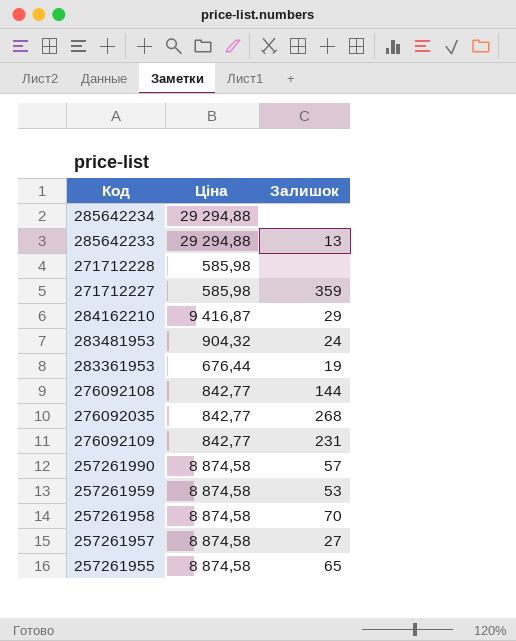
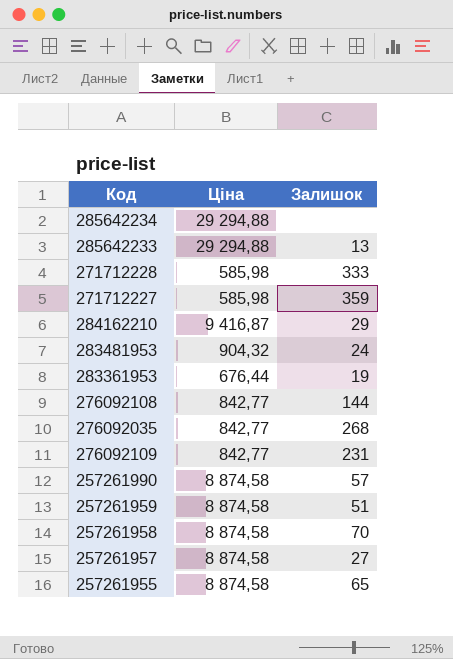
271712228 | Залишок: none -> 333
257261959 | Залишок: 53 -> 51

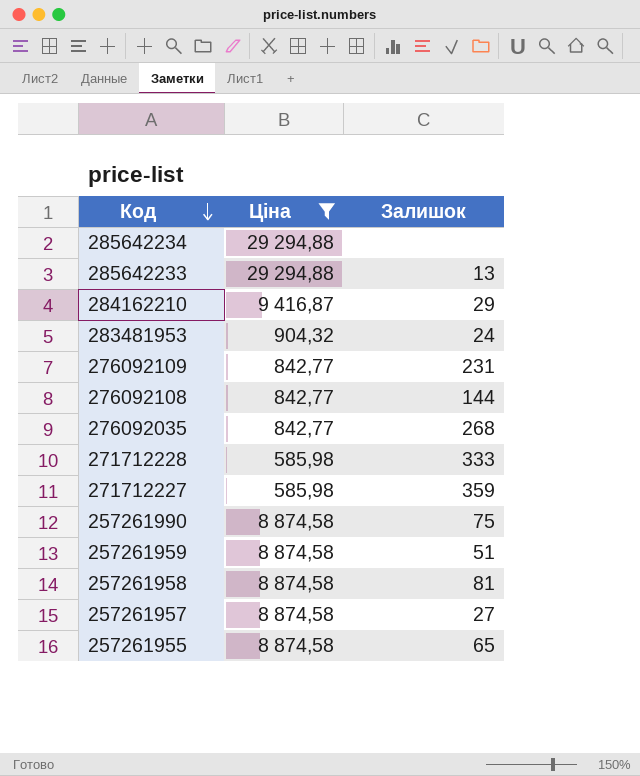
filter: none -> Ціна != 676,44
row order: none -> Код descending
257261990 | Залишок: 57 -> 75
257261958 | Залишок: 70 -> 81

